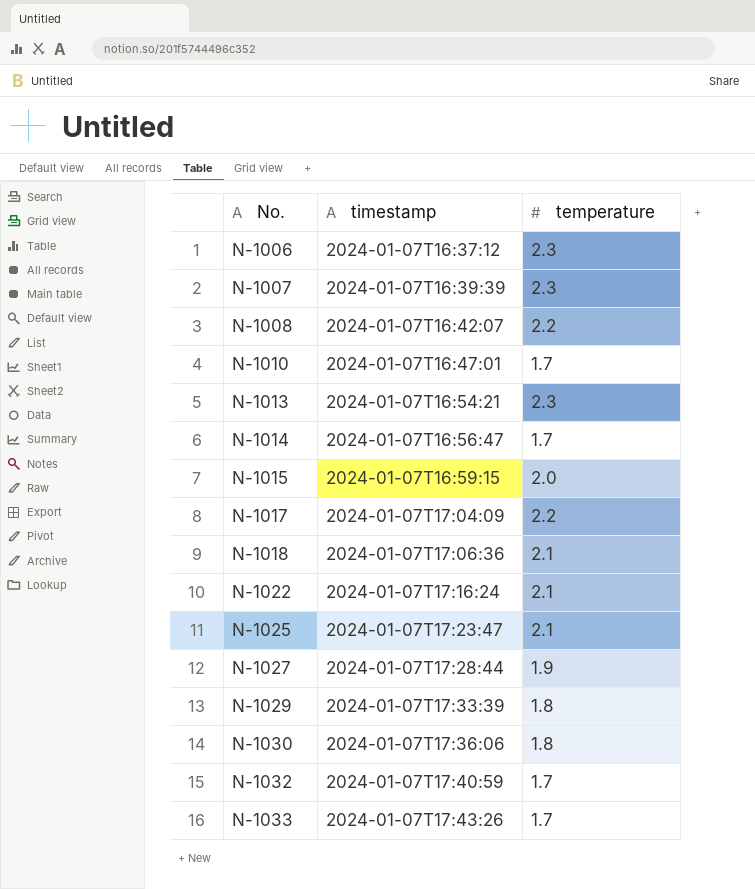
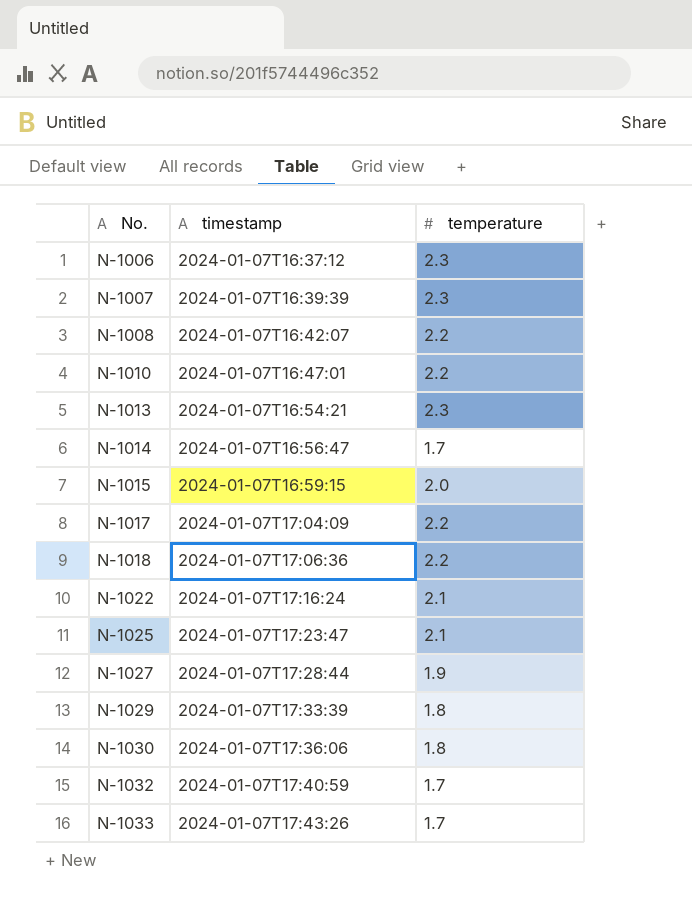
N-1010 | temperature: 1.7 -> 2.2
N-1018 | temperature: 2.1 -> 2.2

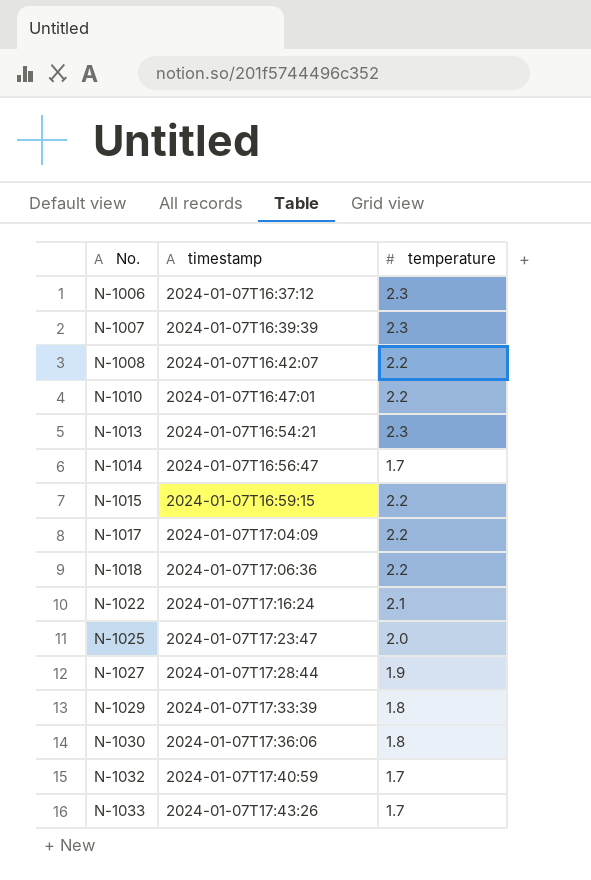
N-1015 | temperature: 2.0 -> 2.2
N-1025 | temperature: 2.1 -> 2.0

